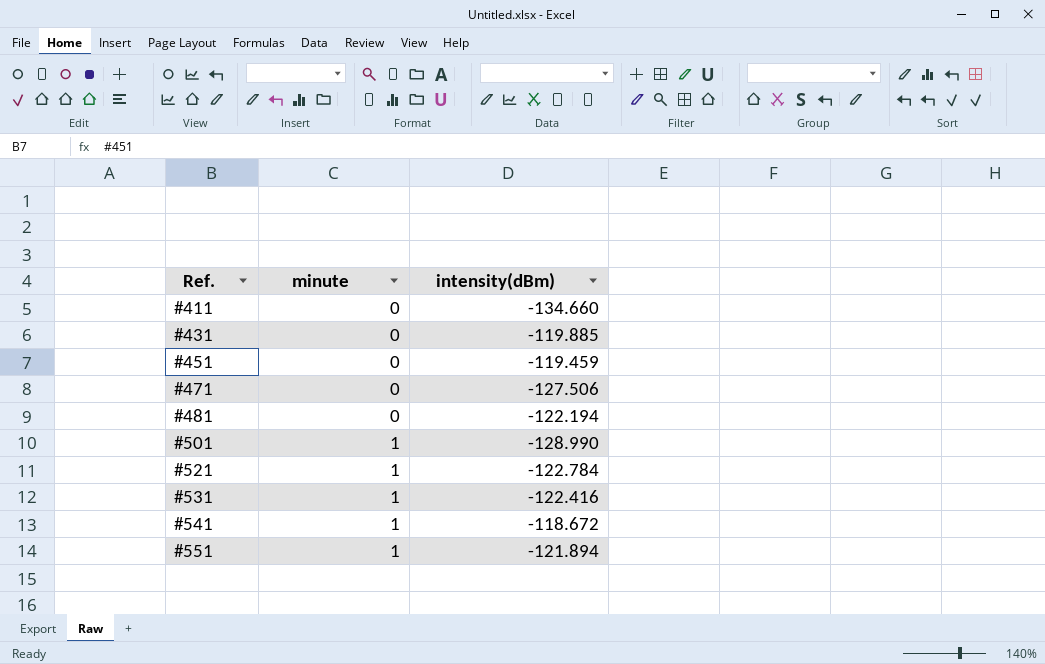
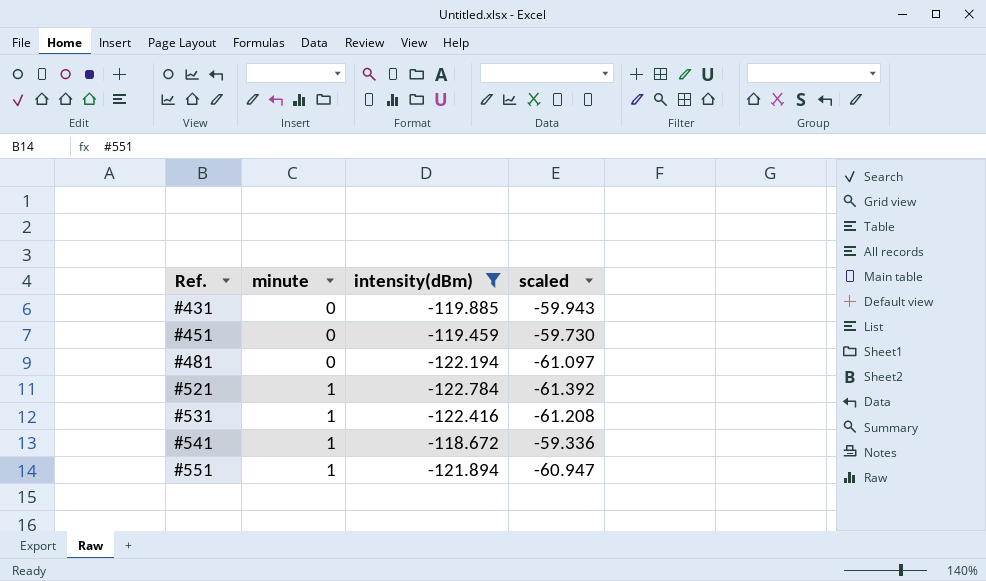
filter: none -> intensity(dBm) >= -122.784
column scaled | formula: none -> [intensity(dBm)] * 0.5

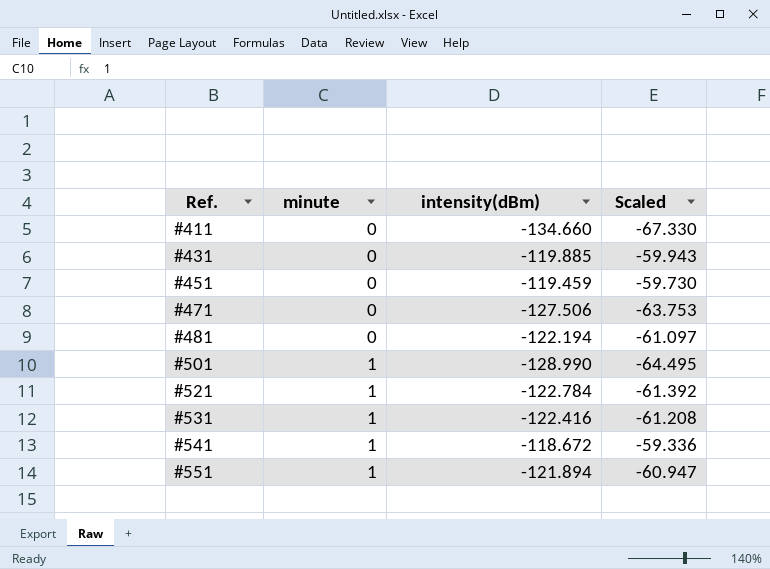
filter: intensity(dBm) >= -122.784 -> none
column name: scaled -> Scaled

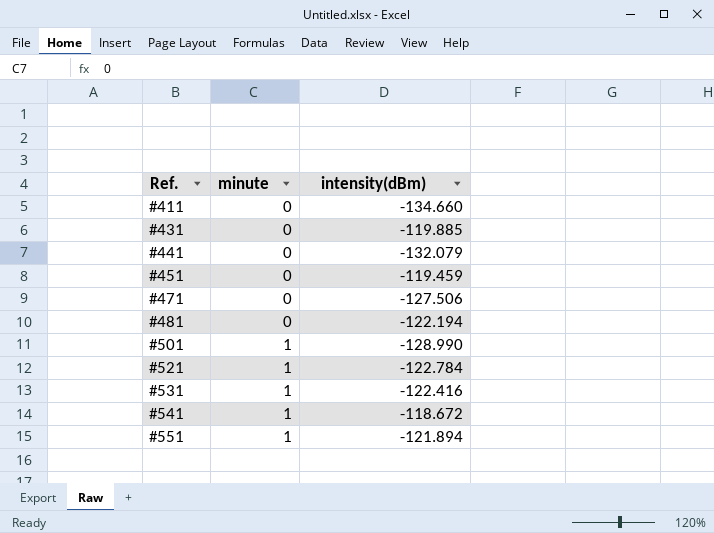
column Scaled | formula: [intensity(dBm)] * 0.5 -> none
row #441: none -> 0 | -132.079

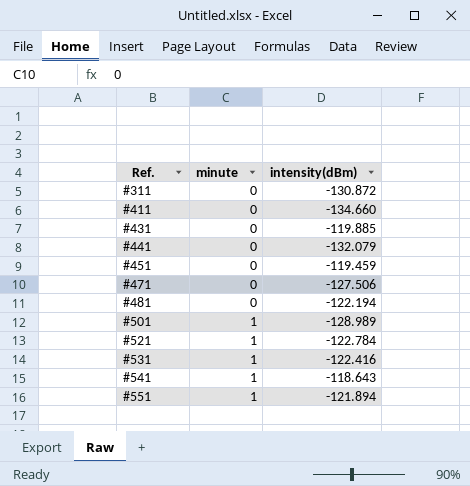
row #311: none -> 0 | -130.872
#501 | intensity(dBm): -128.990 -> -128.989
#541 | intensity(dBm): -118.672 -> -118.643

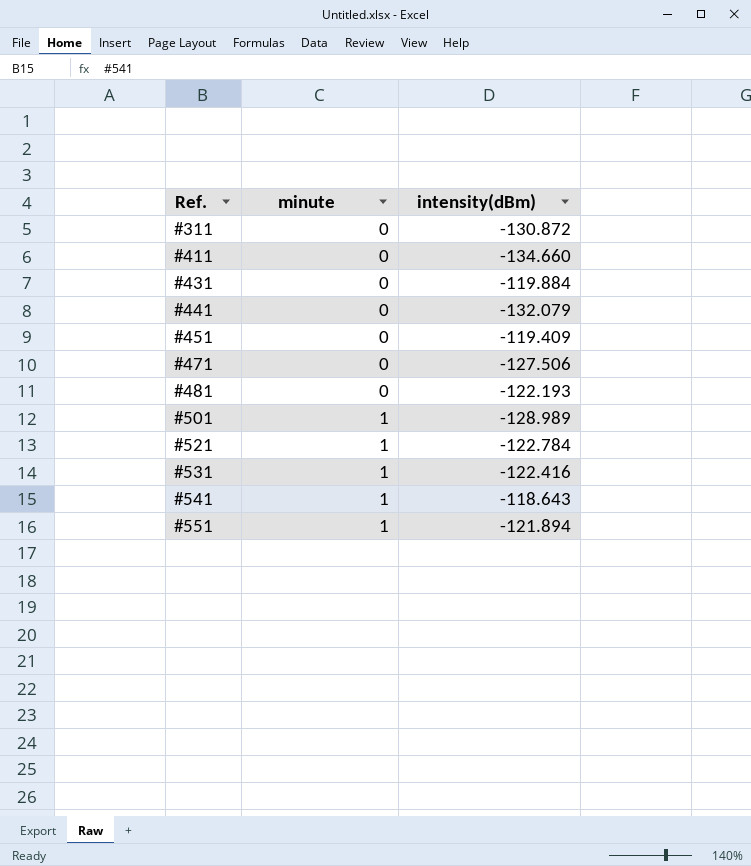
#431 | intensity(dBm): -119.885 -> -119.884
#451 | intensity(dBm): -119.459 -> -119.409
#481 | intensity(dBm): -122.194 -> -122.193

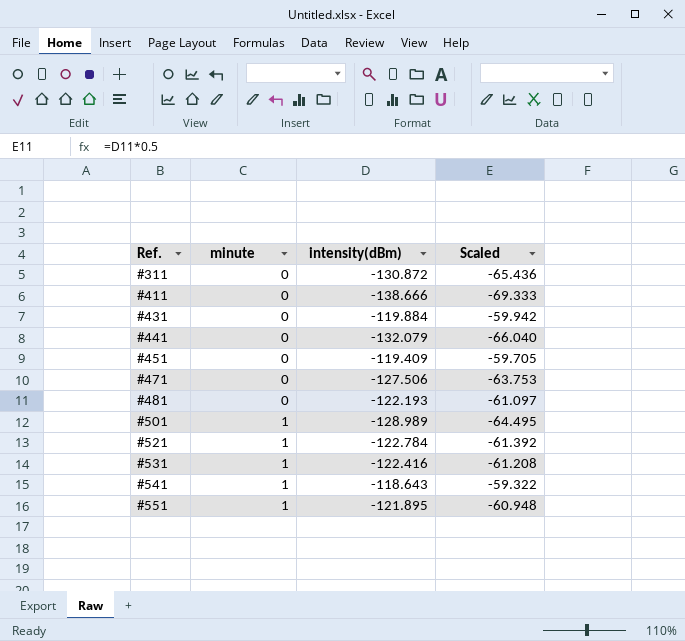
column Scaled | formula: none -> [intensity(dBm)] * 0.5
#411 | intensity(dBm): -134.660 -> -138.666
#551 | intensity(dBm): -121.894 -> -121.895

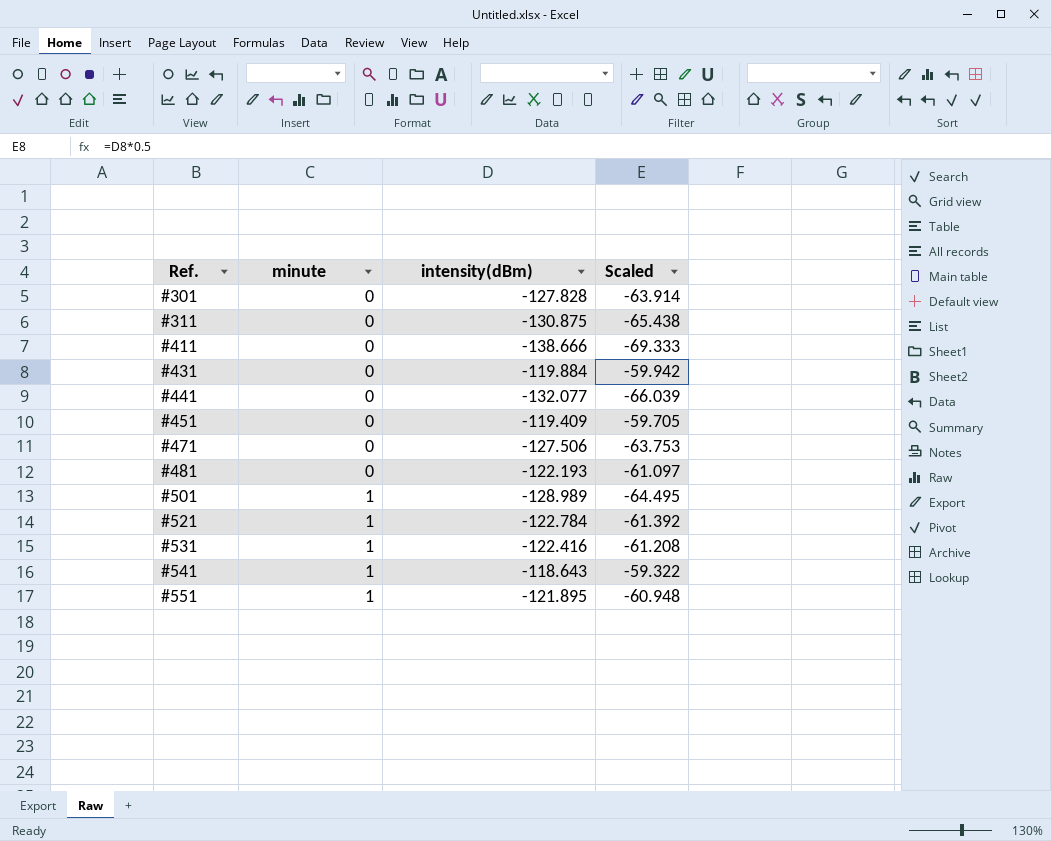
row #301: none -> 0 | -127.828 | -63.914
#311 | intensity(dBm): -130.872 -> -130.875
#311 | Scaled: -65.436 -> -65.438
#441 | intensity(dBm): -132.079 -> -132.077
#441 | Scaled: -66.040 -> -66.039

